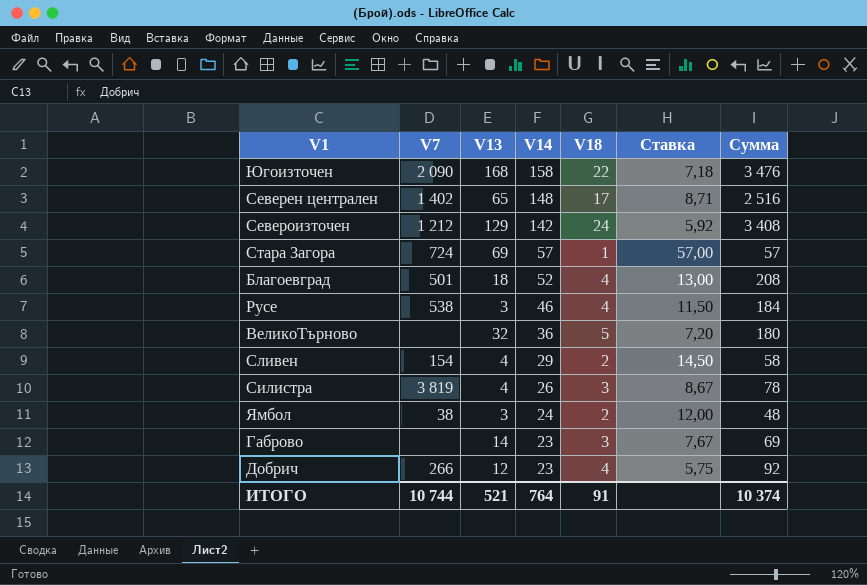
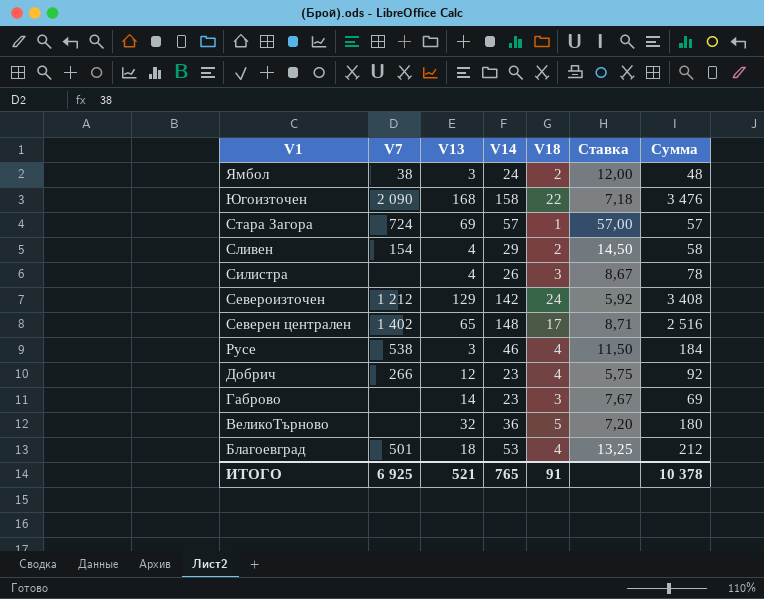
row order: V14 descending -> V1 descending
Силистра | V7: 3 819 -> none
Благоевград | V14: 52 -> 53
Благоевград | Ставка: 13,00 -> 13,25
Благоевград | Сумма: 208 -> 212
ИТОГО | V7: 10 744 -> 6 925
ИТОГО | V14: 764 -> 765
ИТОГО | Сумма: 10 374 -> 10 378

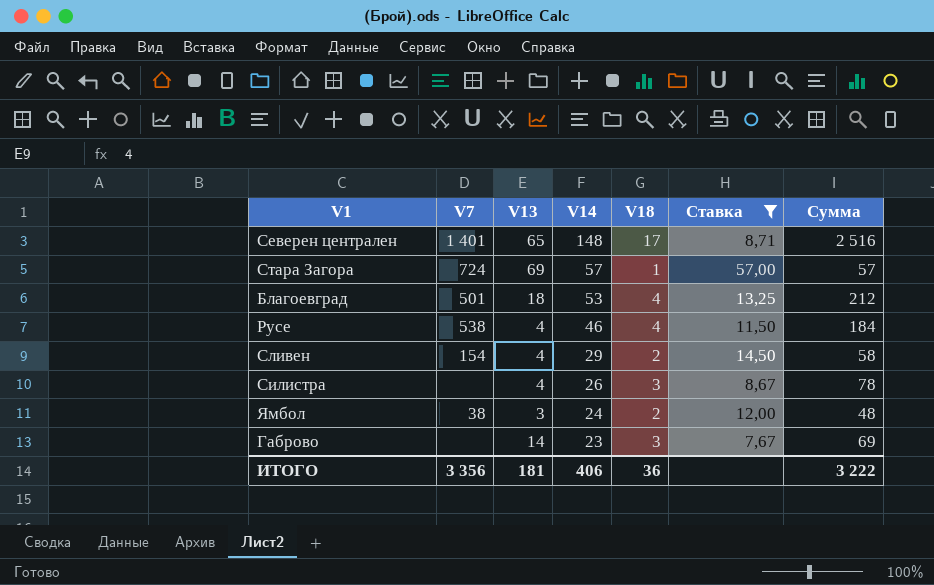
filter: none -> Ставка >= 7,67
row order: V1 descending -> V14 descending
Северен централен | V7: 1 402 -> 1 401
Русе | V13: 3 -> 4
ИТОГО | V7: 6 925 -> 3 356
ИТОГО | V13: 521 -> 181
ИТОГО | V14: 765 -> 406
ИТОГО | V18: 91 -> 36
ИТОГО | Сумма: 10 378 -> 3 222

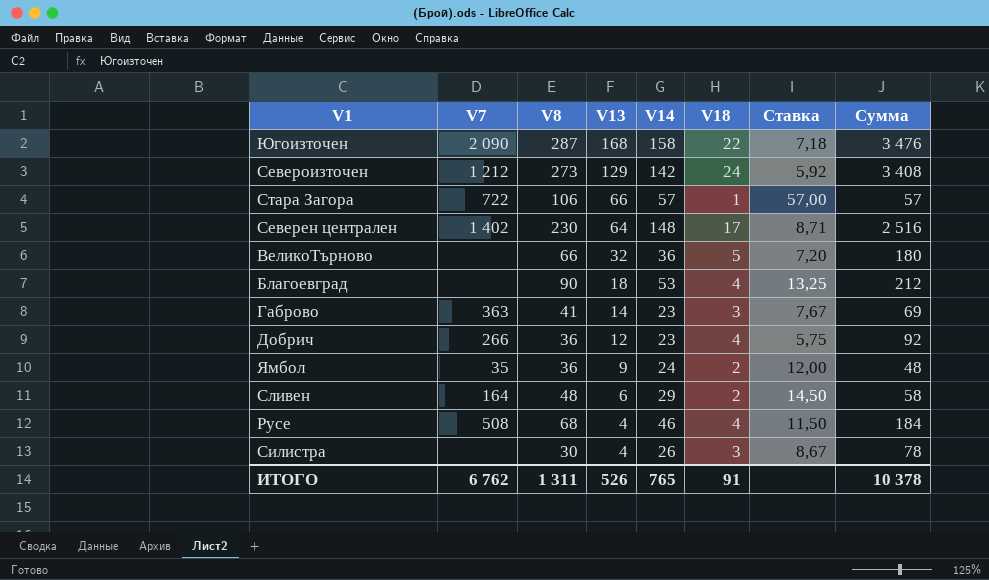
filter: Ставка >= 7,67 -> none
row order: V14 descending -> V13 descending
column V8 | position: none -> 3
Стара Загора | V7: 724 -> 722
Стара Загора | V13: 69 -> 66
Северен централен | V7: 1 401 -> 1 402
Северен централен | V13: 65 -> 64
Благоевград | V7: 501 -> none
Габрово | V7: none -> 363
Ямбол | V7: 38 -> 35
Ямбол | V13: 3 -> 9
Сливен | V7: 154 -> 164
Сливен | V13: 4 -> 6
Русе | V7: 538 -> 508
ИТОГО | V7: 3 356 -> 6 762
ИТОГО | V13: 181 -> 526
ИТОГО | V14: 406 -> 765
ИТОГО | V18: 36 -> 91
ИТОГО | Сумма: 3 222 -> 10 378

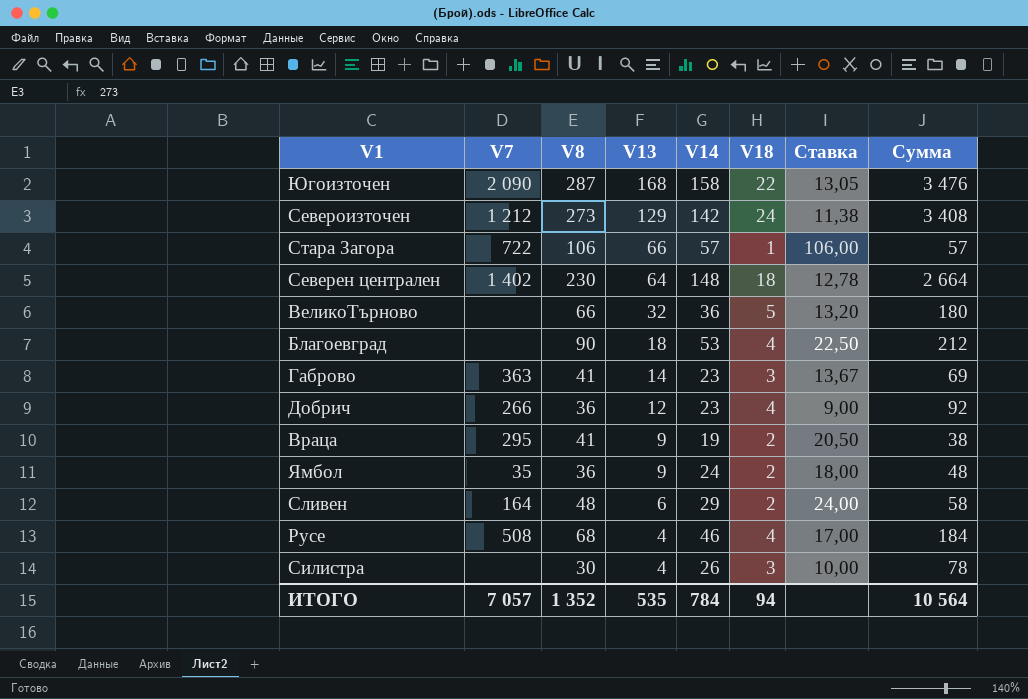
column Ставка | formula: [V14] / [V18] -> [V8] / [V18]
Северен централен | V18: 17 -> 18
Северен централен | Сумма: 2 516 -> 2 664
row Враца: none -> 295 | 41 | 9 | 19 | 2 | 20,50 | 38
ИТОГО | V7: 6 762 -> 7 057
ИТОГО | V8: 1 311 -> 1 352
ИТОГО | V13: 526 -> 535
ИТОГО | V14: 765 -> 784
ИТОГО | V18: 91 -> 94
ИТОГО | Сумма: 10 378 -> 10 564

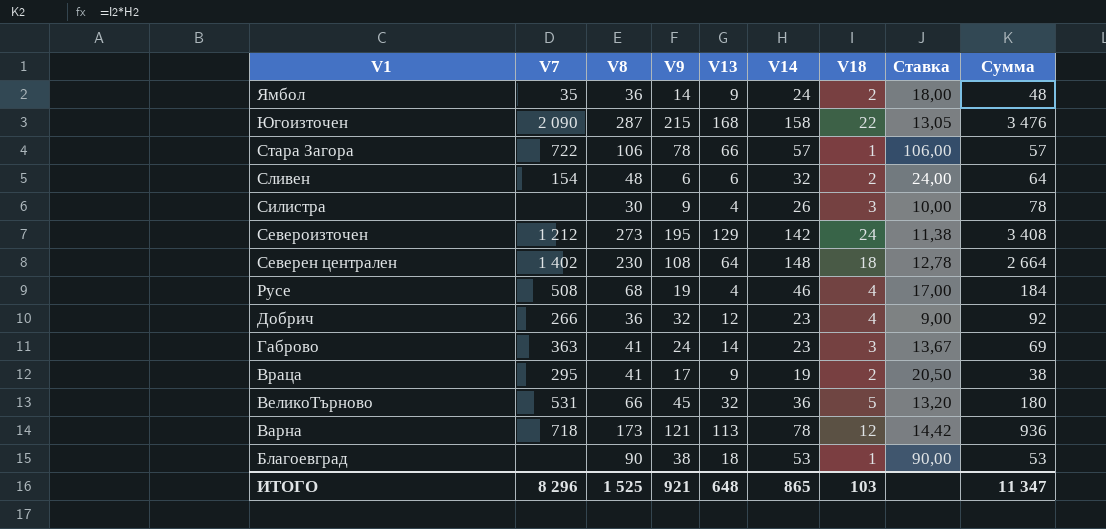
row order: V13 descending -> V1 descending
column V9 | position: none -> 4
Сливен | V7: 164 -> 154
Сливен | V14: 29 -> 32
Сливен | Сумма: 58 -> 64
ВеликоТърново | V7: none -> 531
row Варна: none -> 718 | 173 | 121 | 113 | 78 | 12 | 14,42 | 936
Благоевград | V18: 4 -> 1
Благоевград | Ставка: 22,50 -> 90,00
Благоевград | Сумма: 212 -> 53
ИТОГО | V7: 7 057 -> 8 296
ИТОГО | V8: 1 352 -> 1 525
ИТОГО | V13: 535 -> 648
ИТОГО | V14: 784 -> 865
ИТОГО | V18: 94 -> 103
ИТОГО | Сумма: 10 564 -> 11 347

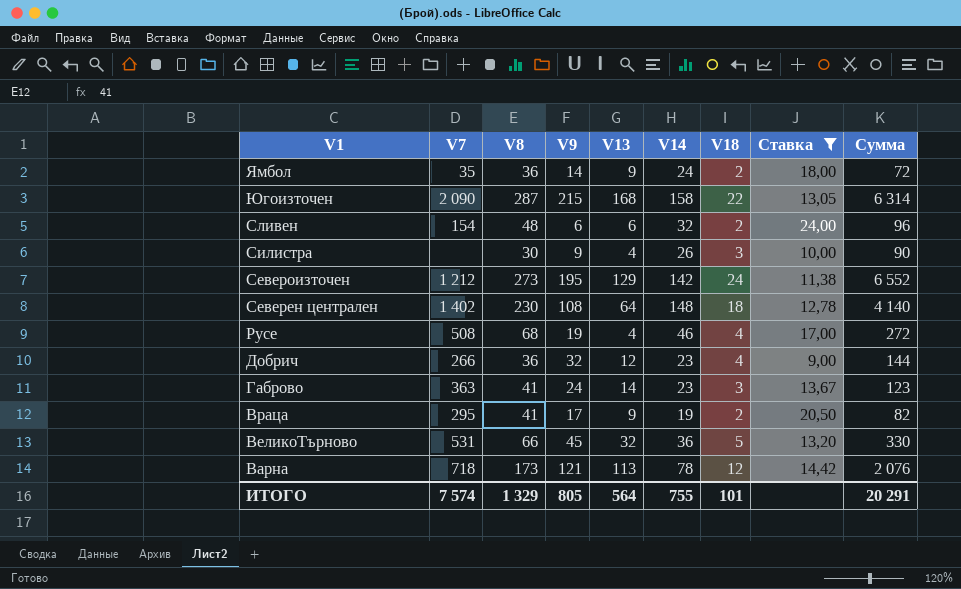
filter: none -> Ставка <= 24,00
column Сумма | formula: [V14] * [V18] -> [V8] * [V18]
ИТОГО | V7: 8 296 -> 7 574
ИТОГО | V8: 1 525 -> 1 329
ИТОГО | V9: 921 -> 805
ИТОГО | V13: 648 -> 564
ИТОГО | V14: 865 -> 755
ИТОГО | V18: 103 -> 101
ИТОГО | Сумма: 11 347 -> 20 291

